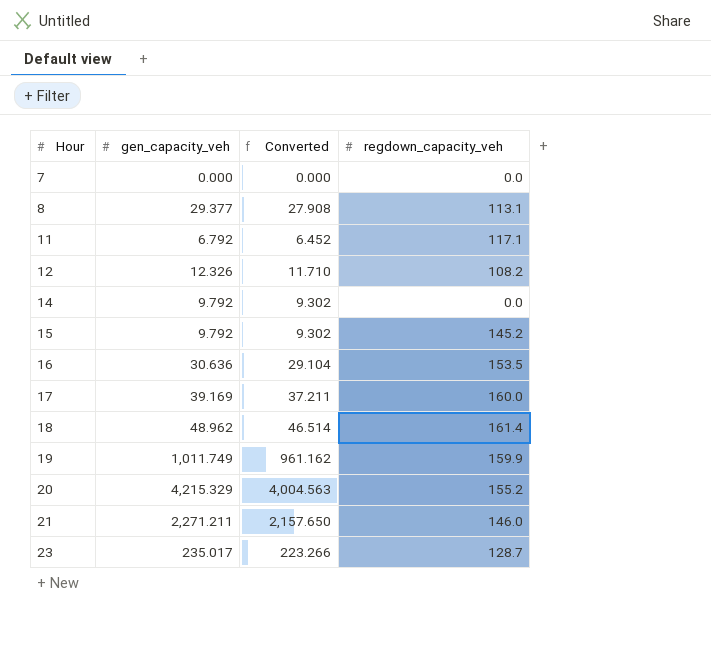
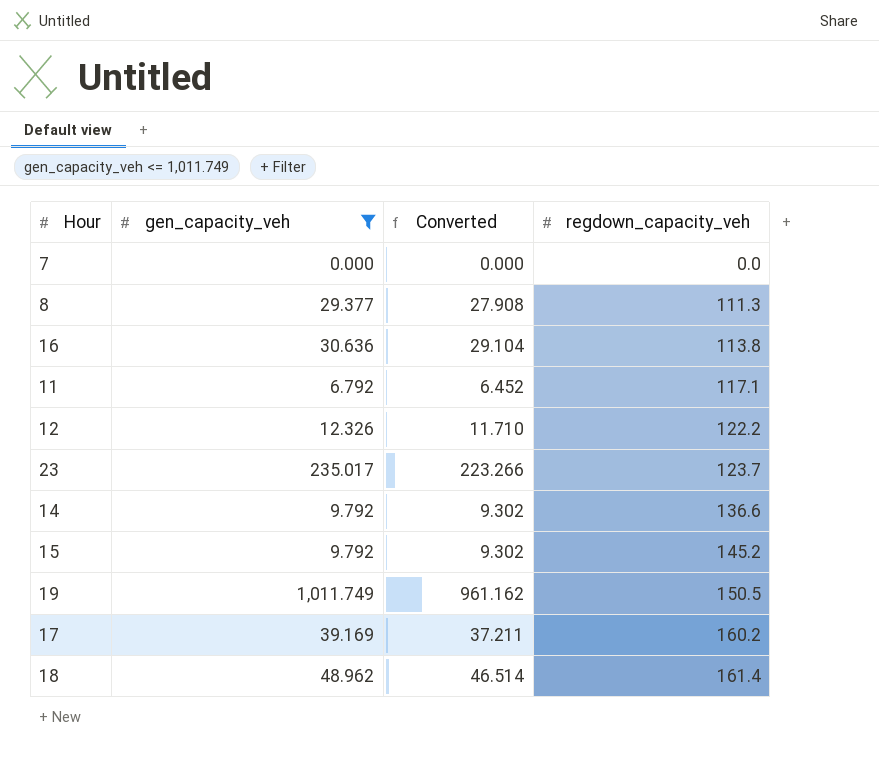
filter: none -> gen_capacity_veh <= 1,011.749
row order: Hour ascending -> regdown_capacity_veh ascending
8 | regdown_capacity_veh: 113.1 -> 111.3
16 | regdown_capacity_veh: 153.5 -> 113.8
12 | regdown_capacity_veh: 108.2 -> 122.2
23 | regdown_capacity_veh: 128.7 -> 123.7
14 | regdown_capacity_veh: 0.0 -> 136.6
19 | regdown_capacity_veh: 159.9 -> 150.5
17 | regdown_capacity_veh: 160.0 -> 160.2

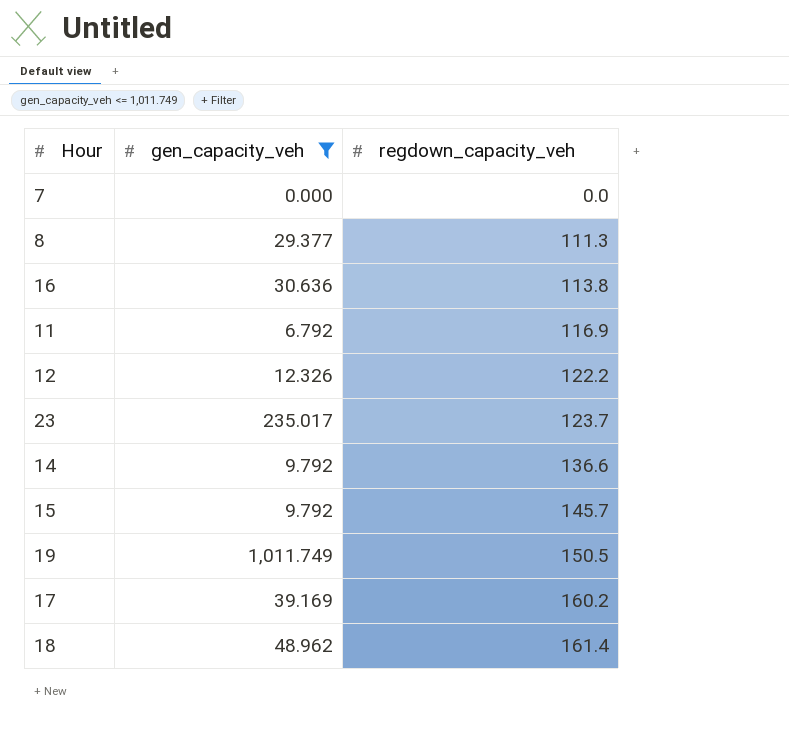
column Converted | formula: [gen_capacity_veh] * 0.95 -> none
11 | regdown_capacity_veh: 117.1 -> 116.9
15 | regdown_capacity_veh: 145.2 -> 145.7

